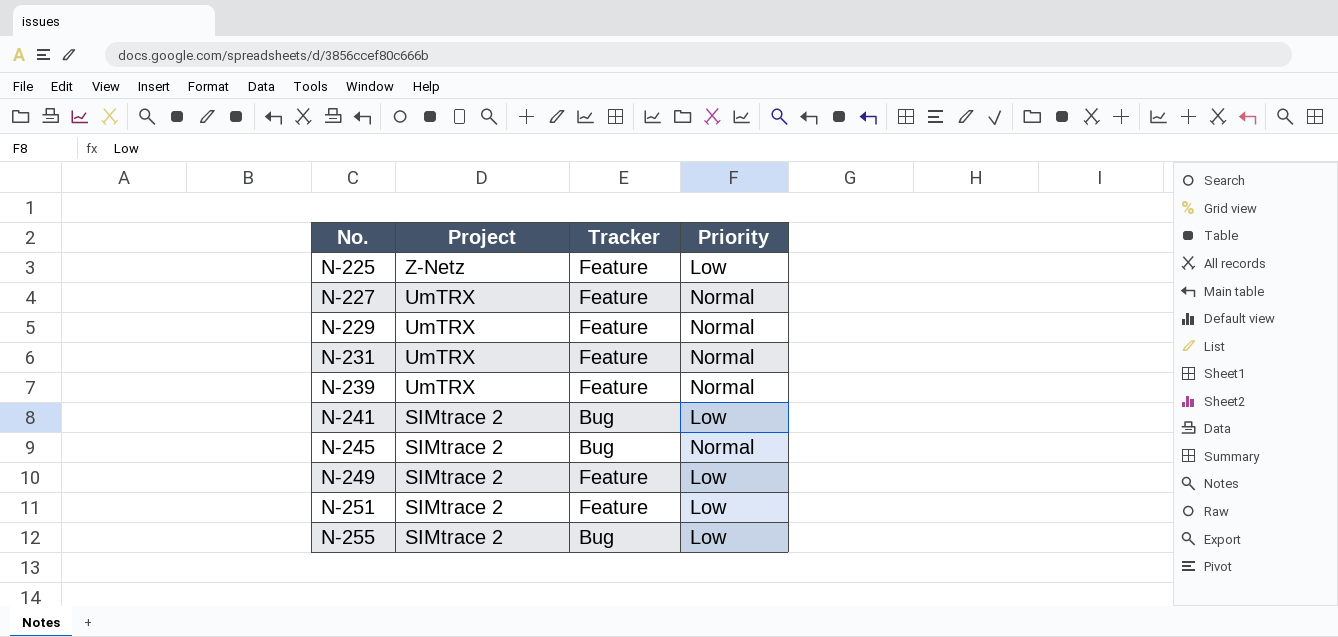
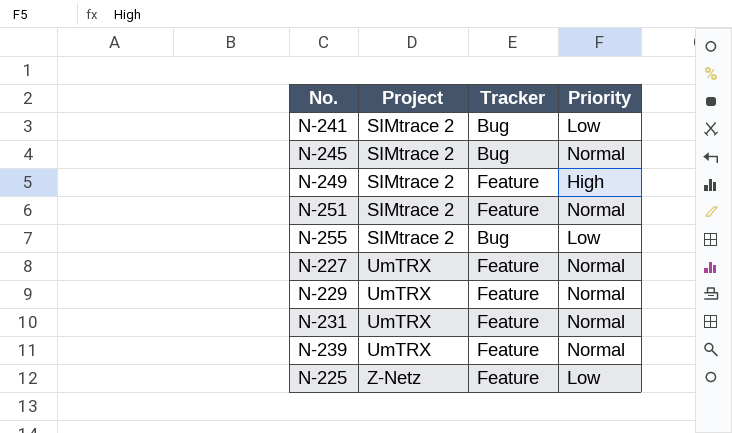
row order: No. ascending -> Project ascending
N-249 | Priority: Low -> High
N-251 | Priority: Low -> Normal

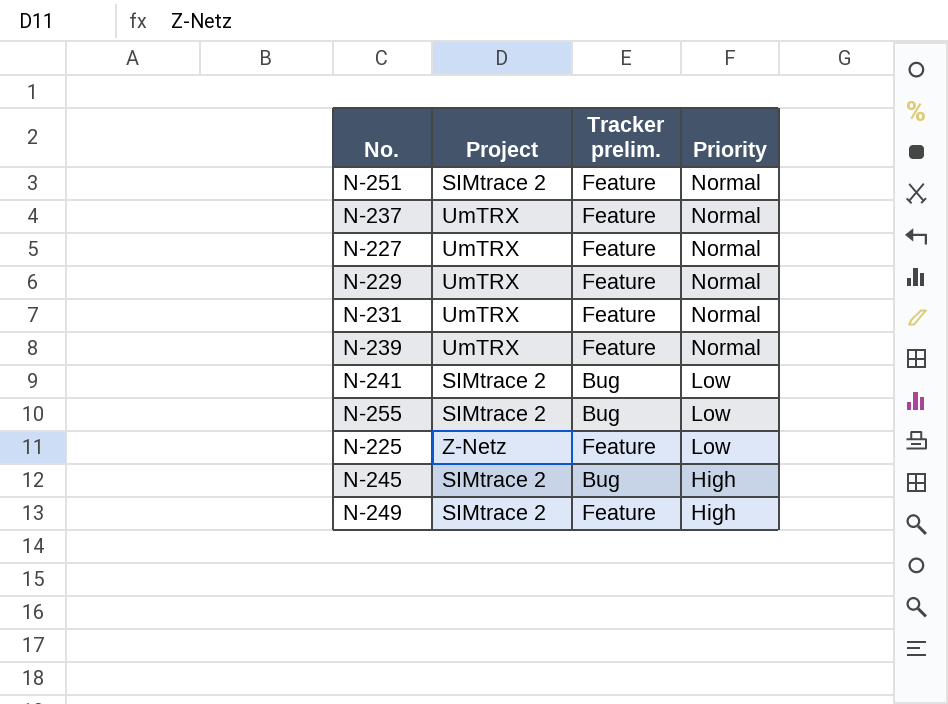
row order: Project ascending -> Priority descending
column name: Tracker -> Tracker prelim.
row N-237: none -> UmTRX | Feature | Normal
N-245 | Priority: Normal -> High

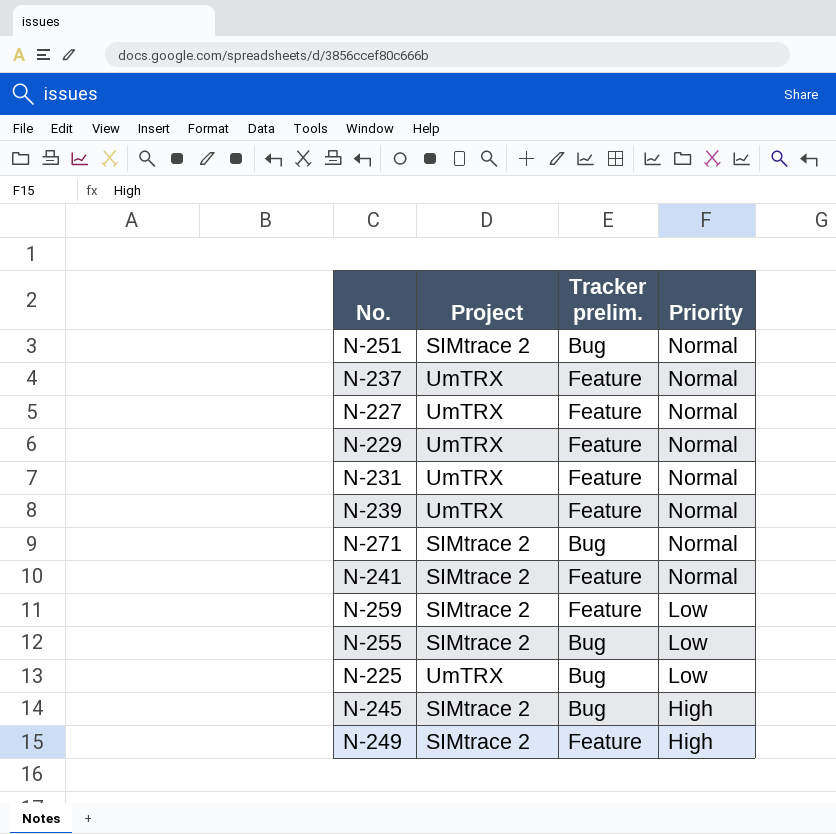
N-251 | Tracker prelim.: Feature -> Bug
row N-271: none -> SIMtrace 2 | Bug | Normal
N-241 | Tracker prelim.: Bug -> Feature
N-241 | Priority: Low -> Normal
row N-259: none -> SIMtrace 2 | Feature | Low
N-225 | Project: Z-Netz -> UmTRX
N-225 | Tracker prelim.: Feature -> Bug

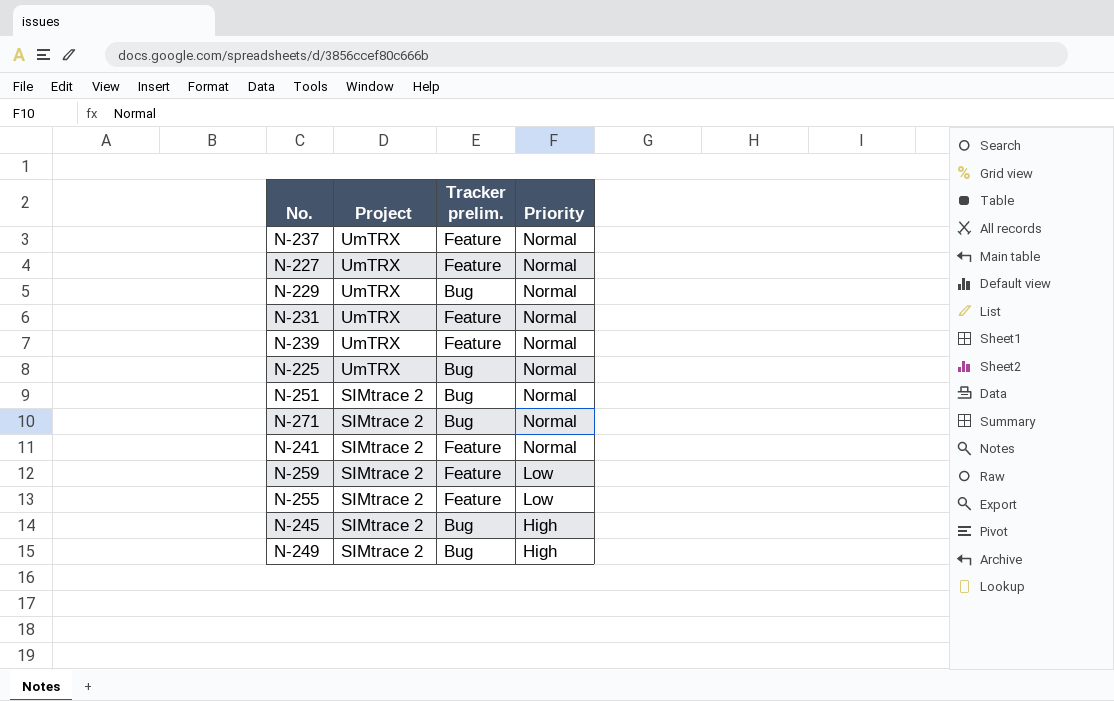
row order: Priority descending -> Project descending
N-229 | Tracker prelim.: Feature -> Bug
N-225 | Priority: Low -> Normal
N-255 | Tracker prelim.: Bug -> Feature
N-249 | Tracker prelim.: Feature -> Bug

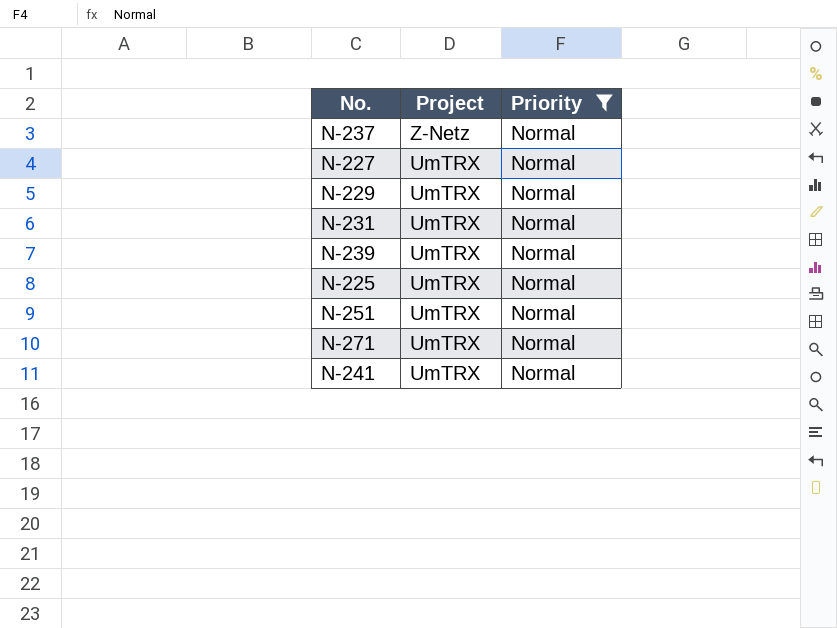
filter: none -> Priority = Normal
column Tracker prelim. | position: 3 -> none
N-237 | Project: UmTRX -> Z-Netz
N-251 | Project: SIMtrace 2 -> UmTRX
N-271 | Project: SIMtrace 2 -> UmTRX
N-241 | Project: SIMtrace 2 -> UmTRX

